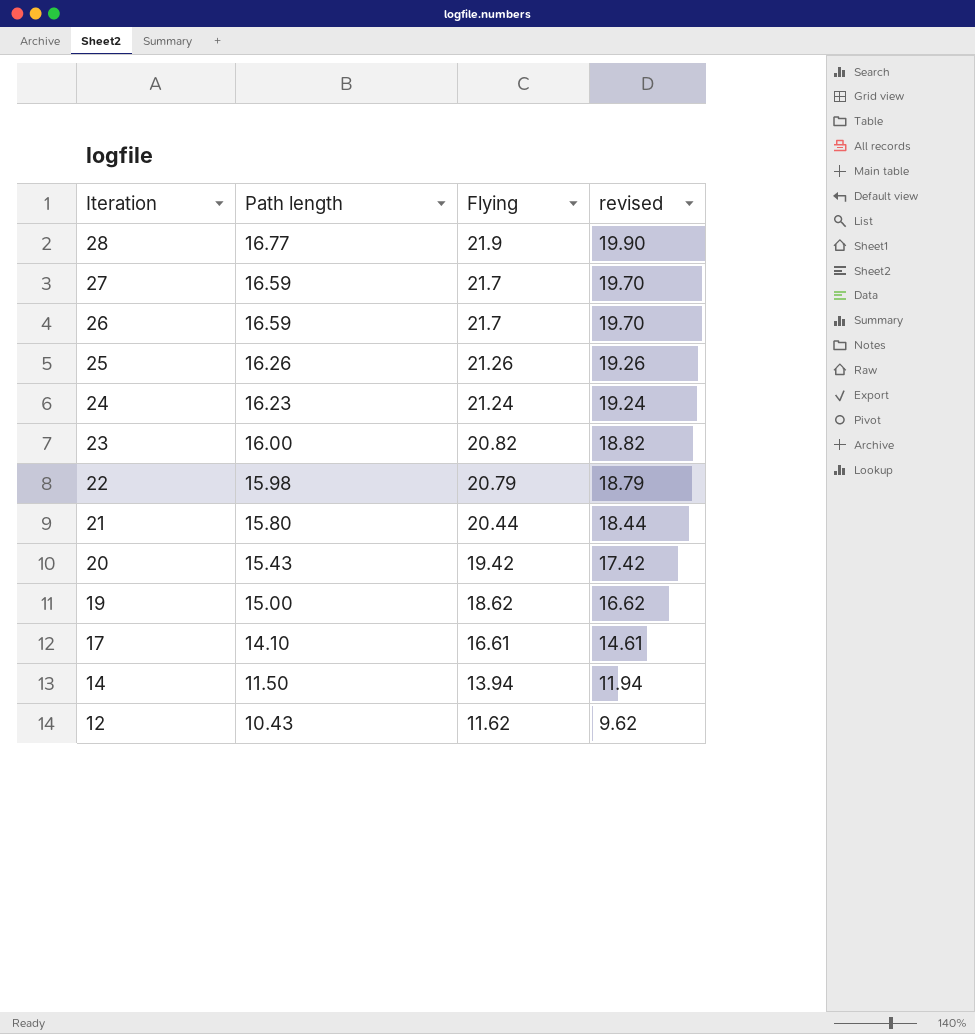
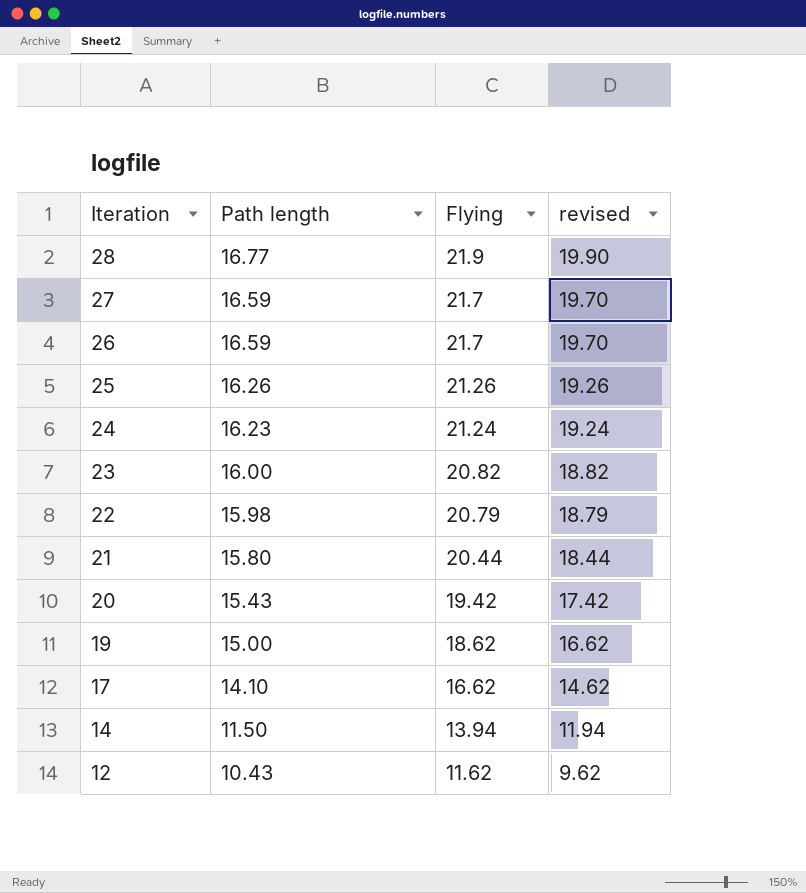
17 | Flying: 16.61 -> 16.62
17 | revised: 14.61 -> 14.62

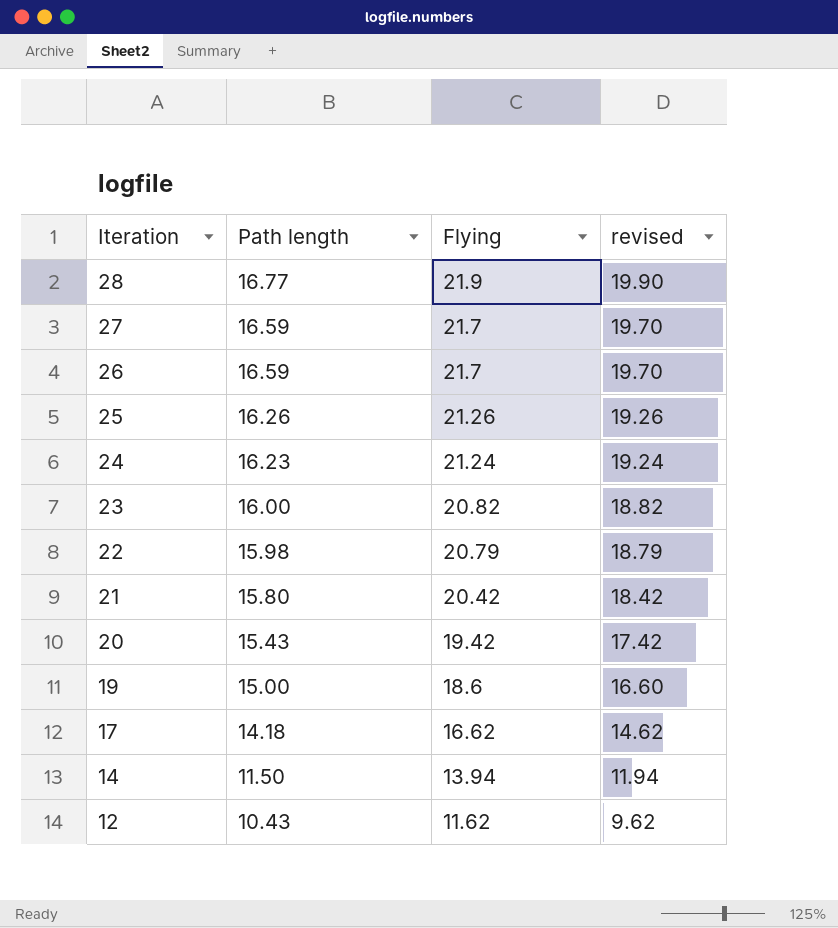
21 | Flying: 20.44 -> 20.42
21 | revised: 18.44 -> 18.42
19 | Flying: 18.62 -> 18.6
19 | revised: 16.62 -> 16.60
17 | Path length: 14.10 -> 14.18

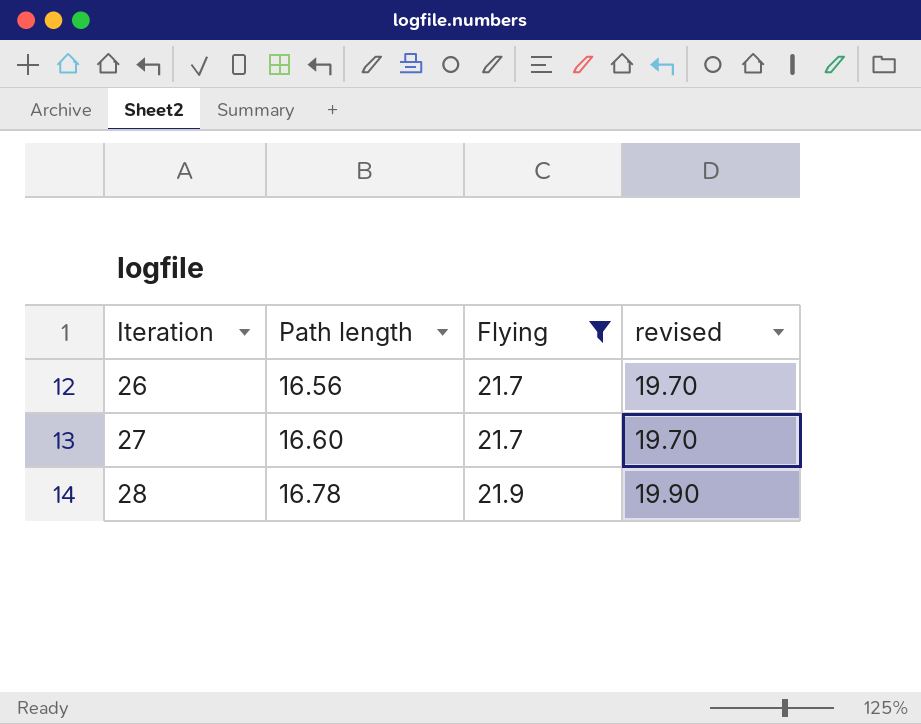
filter: none -> Flying >= 21.7
row order: Iteration descending -> Iteration ascending
26 | Path length: 16.59 -> 16.56
27 | Path length: 16.59 -> 16.60
28 | Path length: 16.77 -> 16.78

